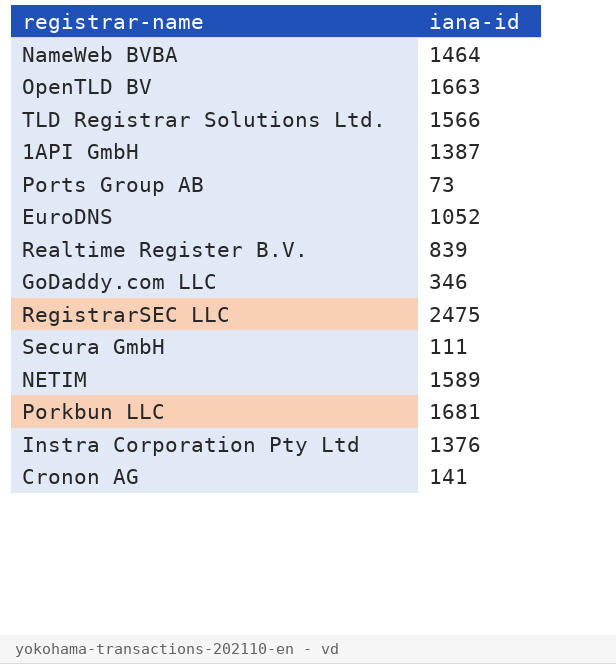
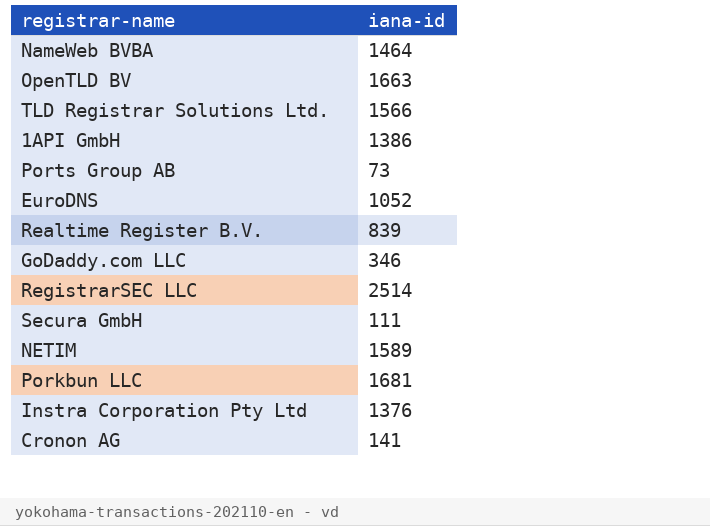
1API GmbH | iana-id: 1387 -> 1386
RegistrarSEC LLC | iana-id: 2475 -> 2514

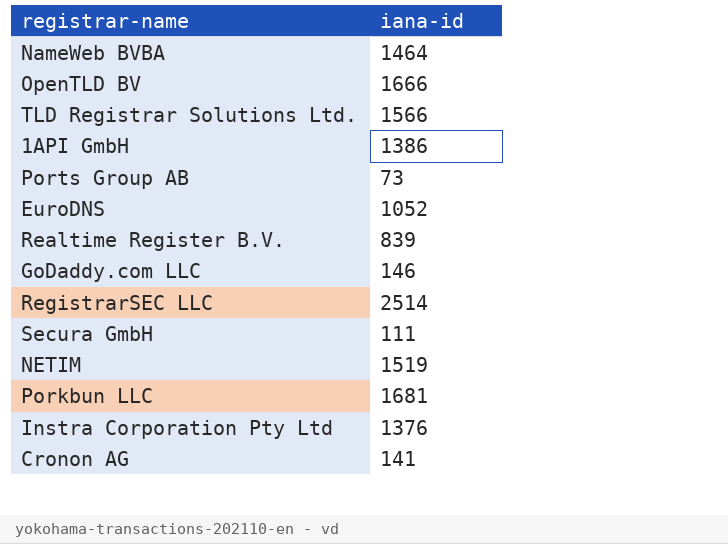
OpenTLD BV | iana-id: 1663 -> 1666
GoDaddy.com LLC | iana-id: 346 -> 146
NETIM | iana-id: 1589 -> 1519

